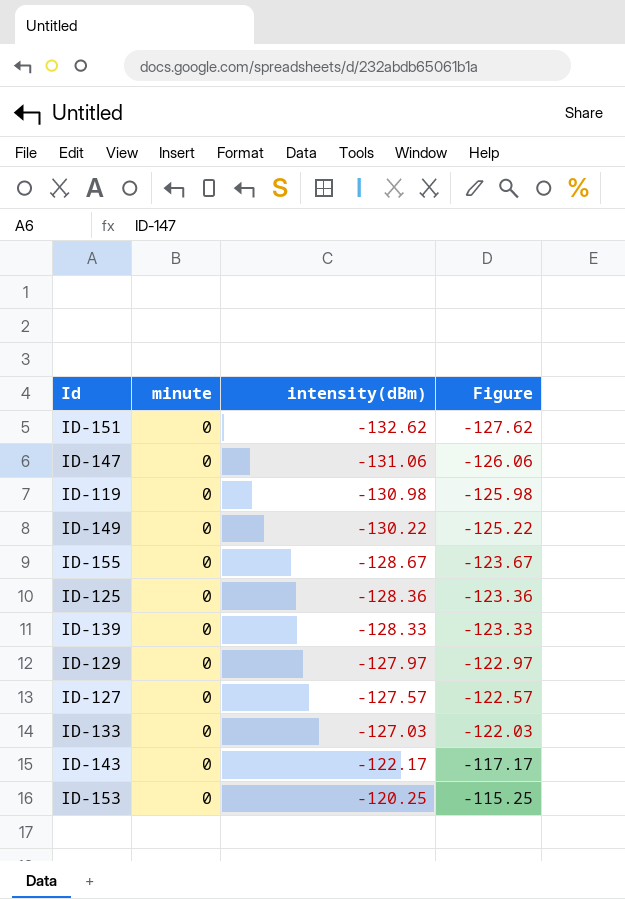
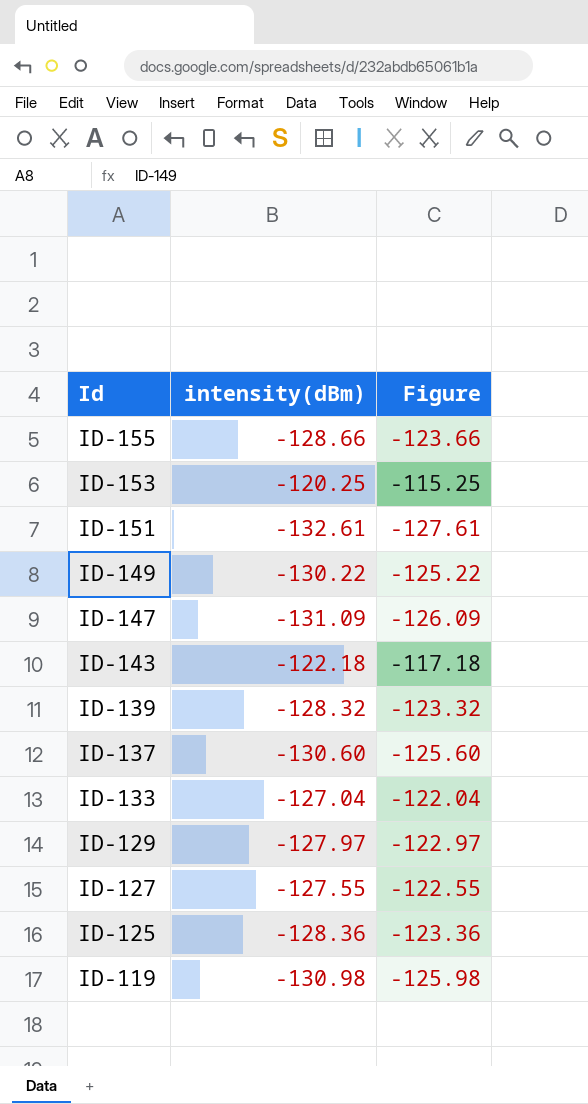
row order: intensity(dBm) ascending -> Id descending
column minute | position: 2 -> none
ID-155 | intensity(dBm): -128.67 -> -128.66
ID-155 | Figure: -123.67 -> -123.66
ID-151 | intensity(dBm): -132.62 -> -132.61
ID-151 | Figure: -127.62 -> -127.61
ID-147 | intensity(dBm): -131.06 -> -131.09
ID-147 | Figure: -126.06 -> -126.09
ID-143 | intensity(dBm): -122.17 -> -122.18
ID-143 | Figure: -117.17 -> -117.18
ID-139 | intensity(dBm): -128.33 -> -128.32
ID-139 | Figure: -123.33 -> -123.32
row ID-137: none -> -130.60 | -125.60
ID-133 | intensity(dBm): -127.03 -> -127.04
ID-133 | Figure: -122.03 -> -122.04
ID-127 | intensity(dBm): -127.57 -> -127.55
ID-127 | Figure: -122.57 -> -122.55

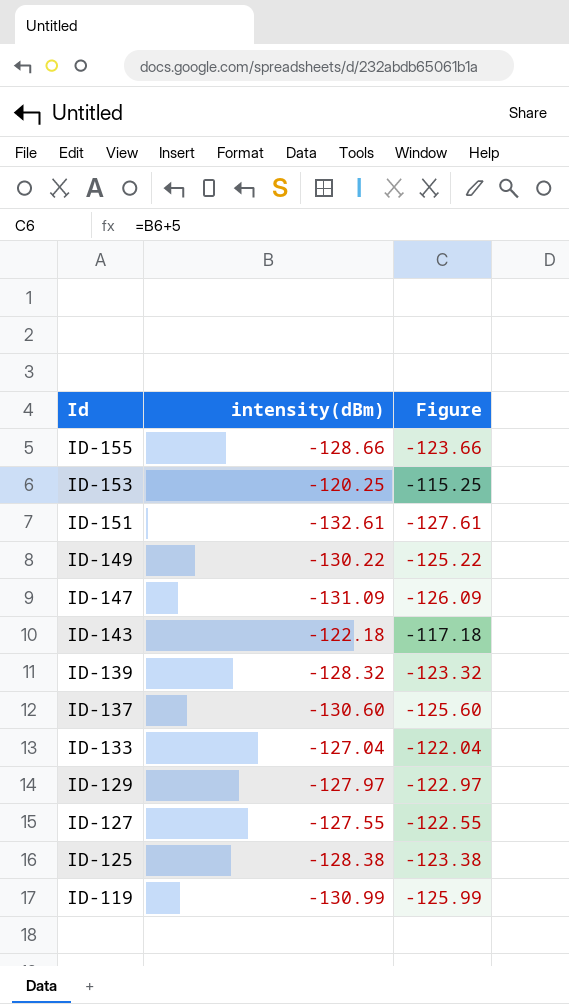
ID-125 | intensity(dBm): -128.36 -> -128.38
ID-125 | Figure: -123.36 -> -123.38
ID-119 | intensity(dBm): -130.98 -> -130.99
ID-119 | Figure: -125.98 -> -125.99

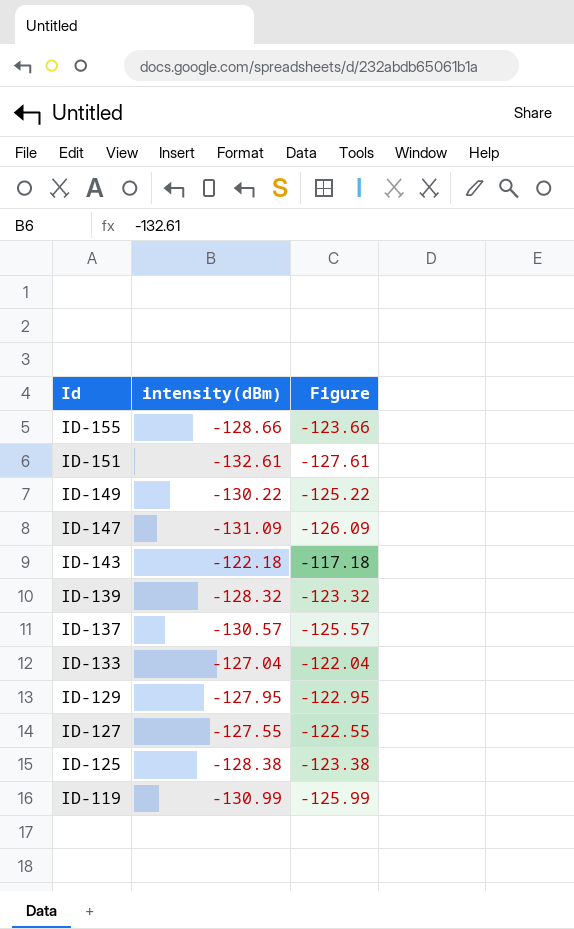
row ID-153: -120.25 | -115.25 -> none
ID-137 | intensity(dBm): -130.60 -> -130.57
ID-137 | Figure: -125.60 -> -125.57
ID-129 | intensity(dBm): -127.97 -> -127.95
ID-129 | Figure: -122.97 -> -122.95

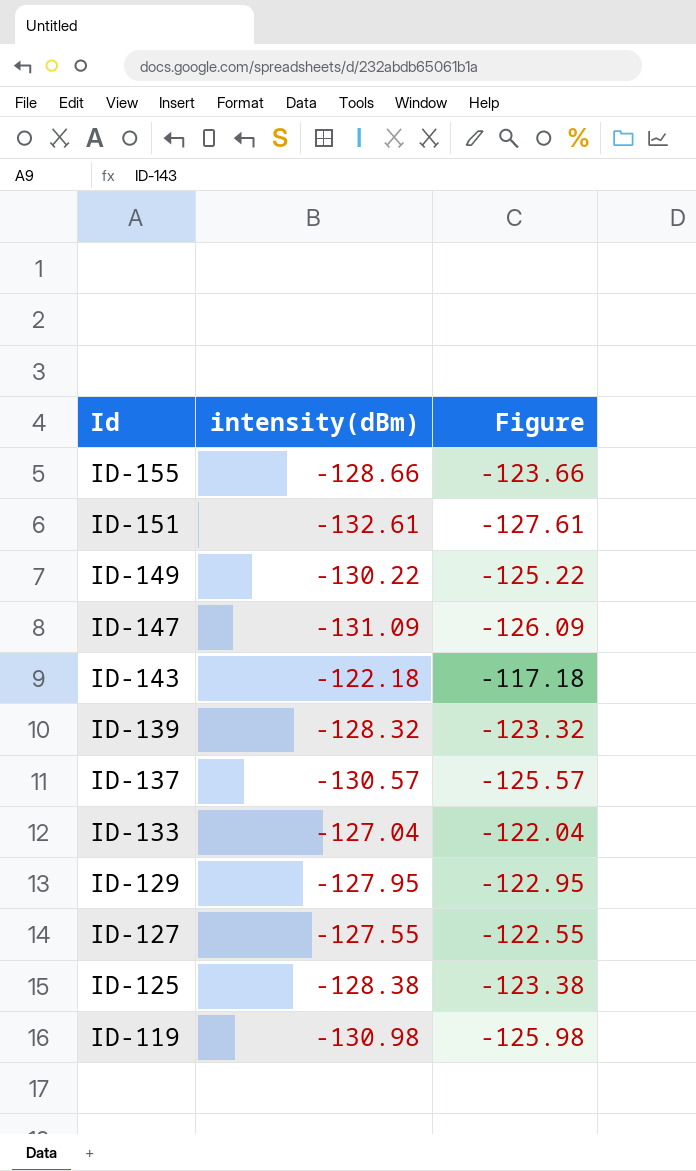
ID-119 | intensity(dBm): -130.99 -> -130.98
ID-119 | Figure: -125.99 -> -125.98

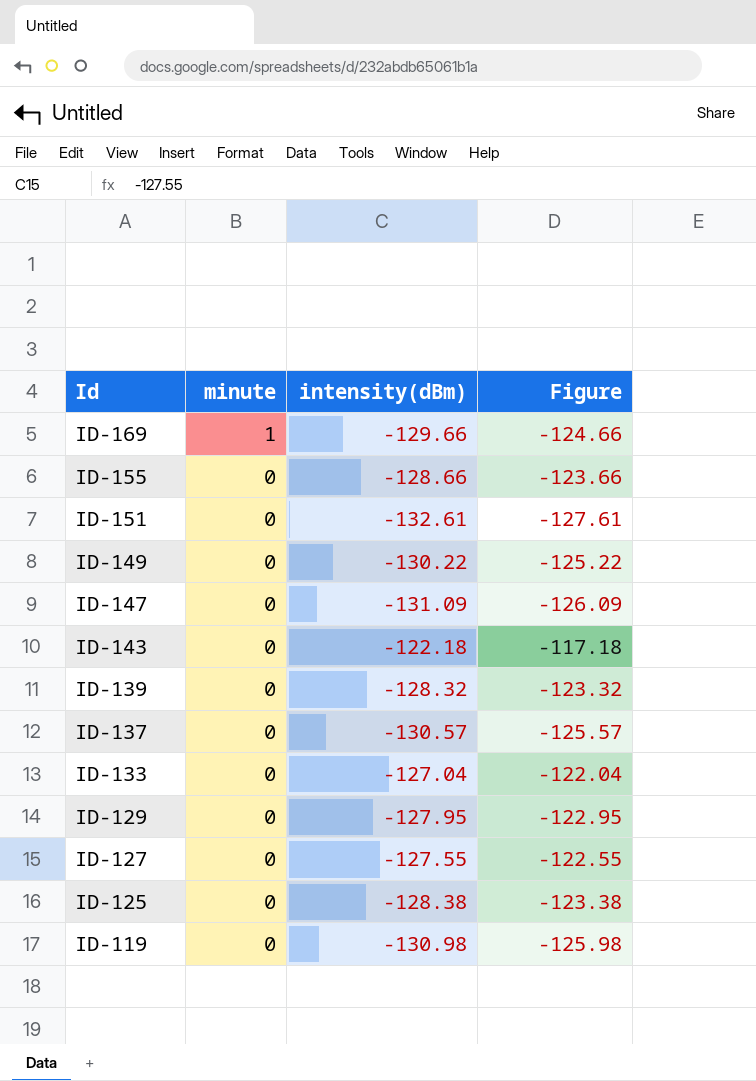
column minute | position: none -> 2
row ID-169: none -> 1 | -129.66 | -124.66

